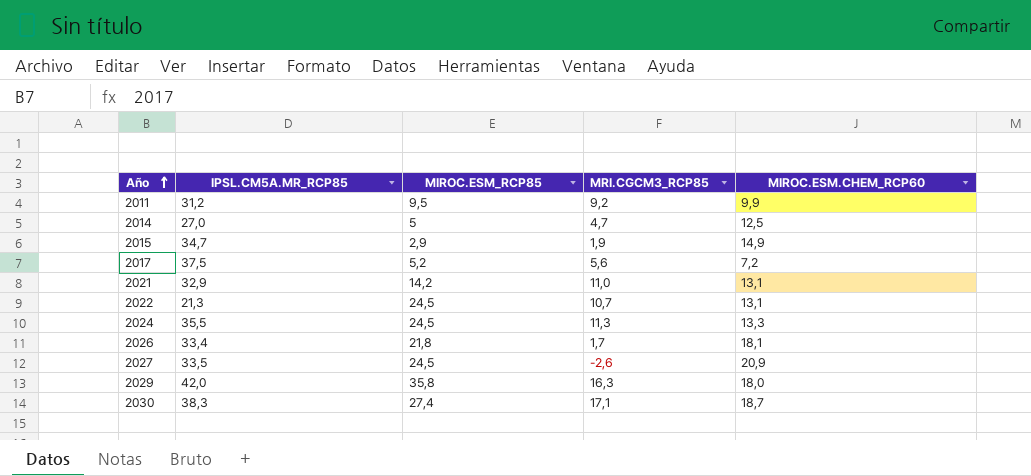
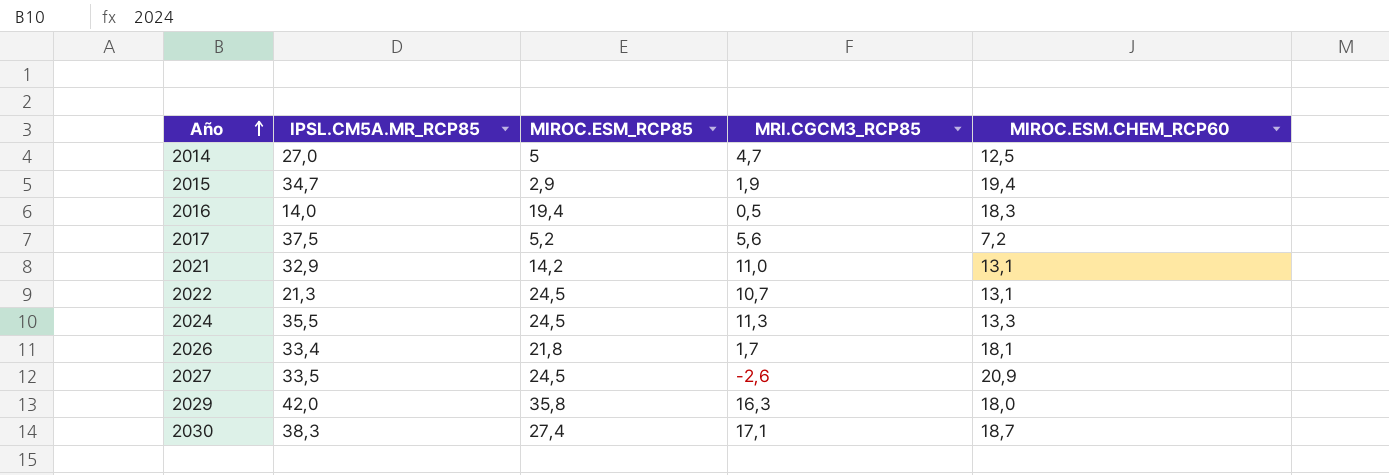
row 2011: 31,2 | 9,5 | 9,2 | 9,9 -> none
2015 | MIROC.ESM.CHEM_RCP60: 14,9 -> 19,4
row 2016: none -> 14,0 | 19,4 | 0,5 | 18,3

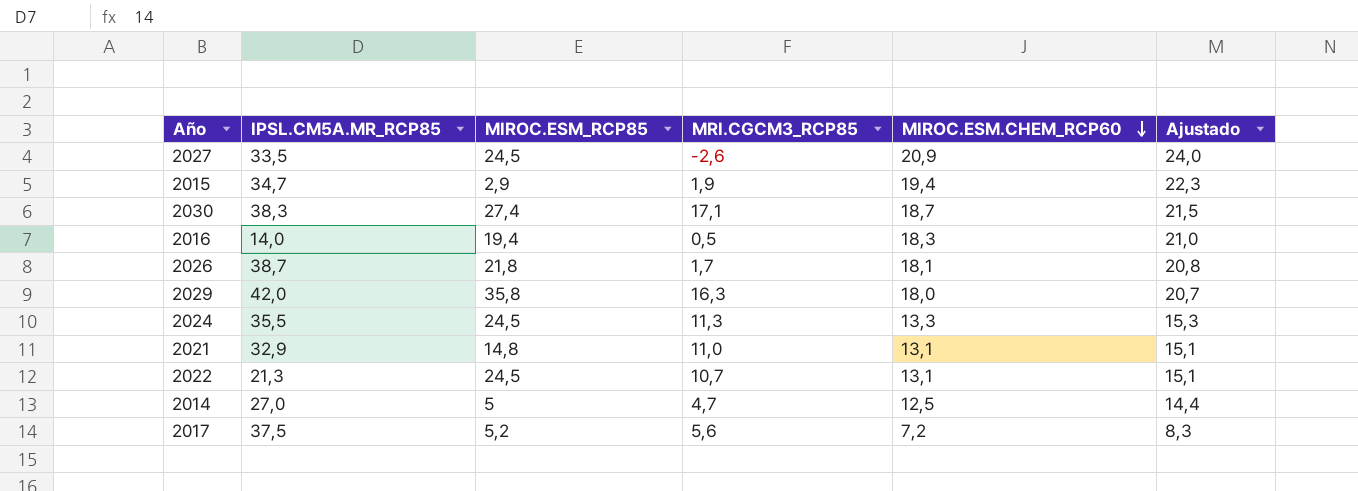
row order: Año ascending -> MIROC.ESM.CHEM_RCP60 descending
column Ajustado | formula: none -> [MIROC.ESM.CHEM_RCP60] * 1,15
2026 | IPSL.CM5A.MR_RCP85: 33,4 -> 38,7
2021 | MIROC.ESM_RCP85: 14,2 -> 14,8

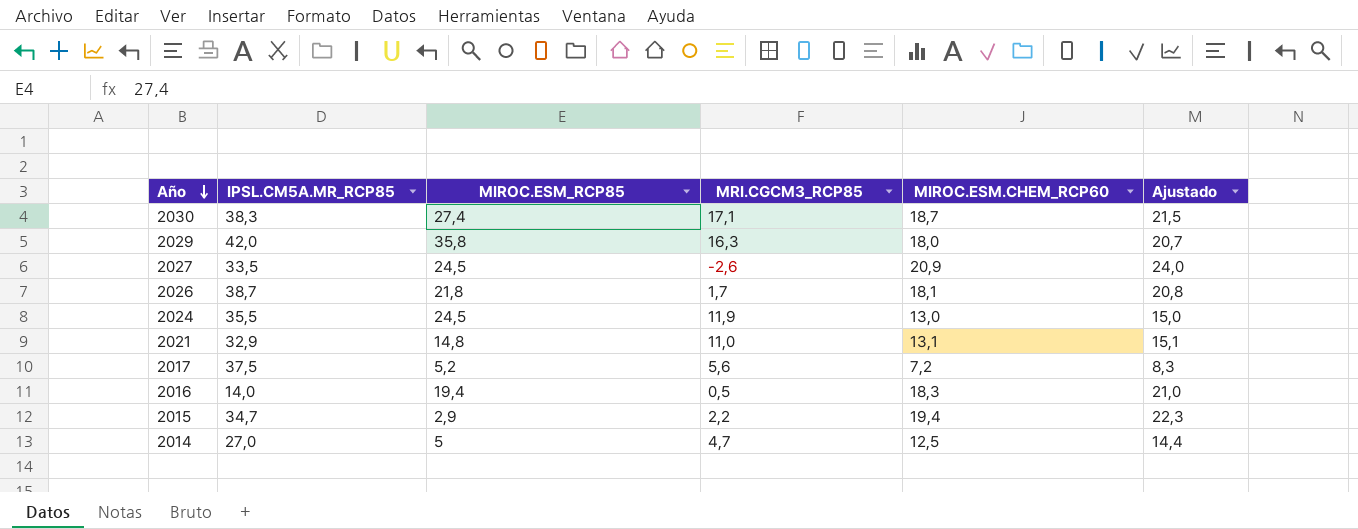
row order: MIROC.ESM.CHEM_RCP60 descending -> Año descending
row 2022: 21,3 | 24,5 | 10,7 | 13,1 | 15,1 -> none
2024 | MRI.CGCM3_RCP85: 11,3 -> 11,9
2024 | MIROC.ESM.CHEM_RCP60: 13,3 -> 13,0
2024 | Ajustado: 15,3 -> 15,0
2015 | MRI.CGCM3_RCP85: 1,9 -> 2,2

